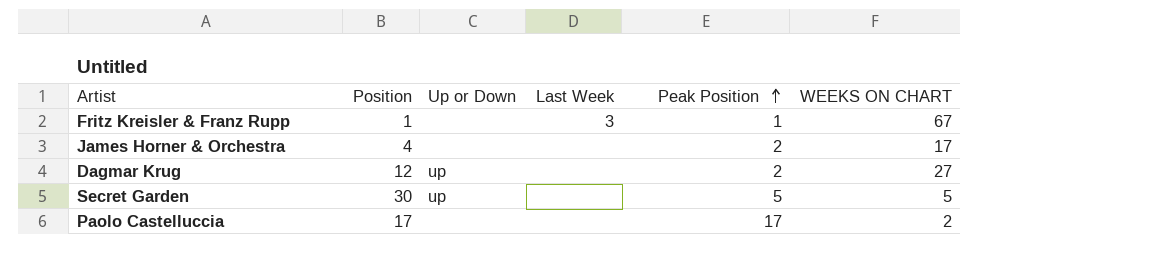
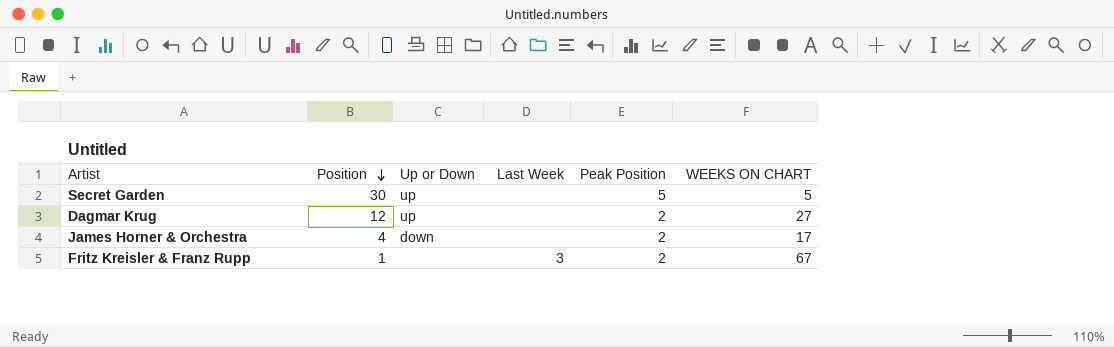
row order: Peak Position ascending -> Position descending
row Paolo Castelluccia: 17 | none | none | 17 | 2 -> none
James Horner & Orchestra | Up or Down: none -> down
Fritz Kreisler & Franz Rupp | Peak Position: 1 -> 2

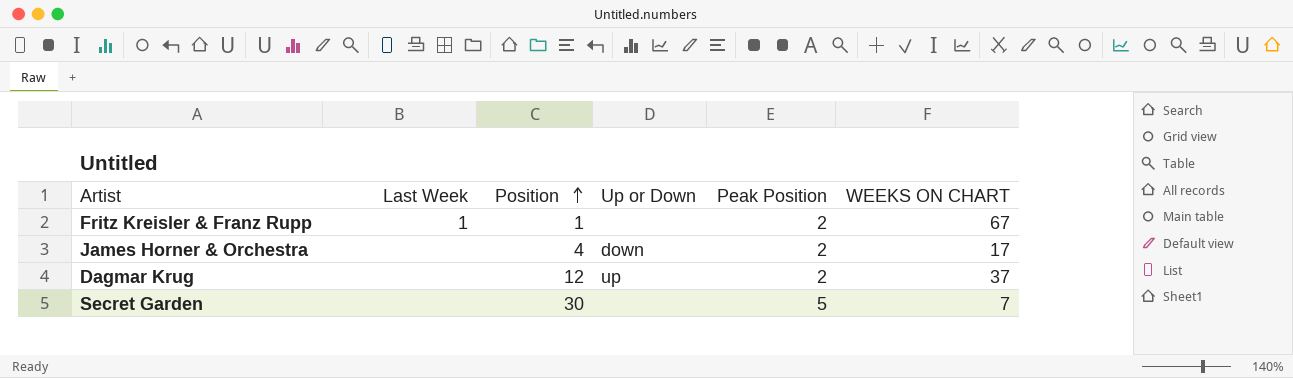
row order: Position descending -> Position ascending
column Last Week | position: 4 -> 2
Fritz Kreisler & Franz Rupp | Last Week: 3 -> 1
Dagmar Krug | WEEKS ON CHART: 27 -> 37
Secret Garden | Up or Down: up -> none
Secret Garden | WEEKS ON CHART: 5 -> 7

